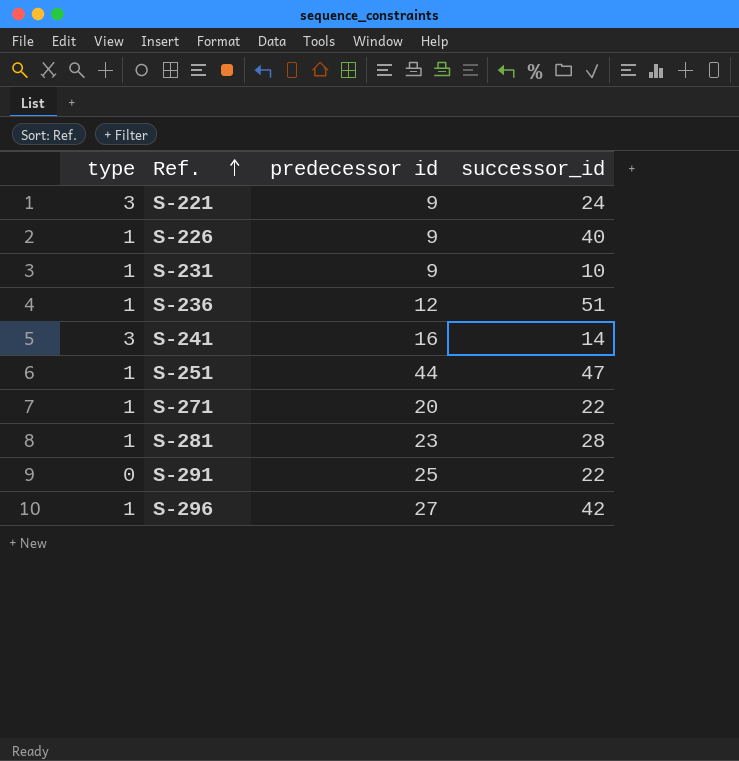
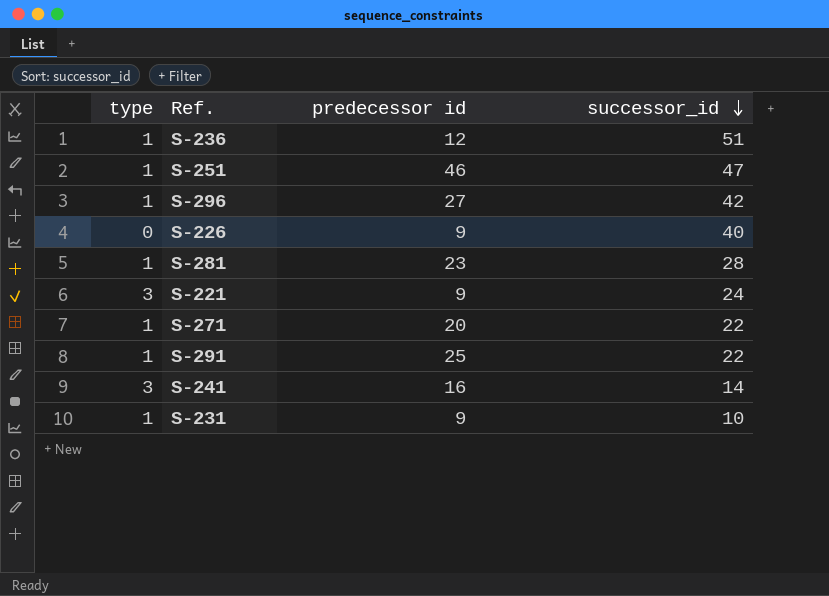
row order: Ref. ascending -> successor_id descending
S-251 | predecessor id: 44 -> 46
S-226 | type: 1 -> 0
S-291 | type: 0 -> 1

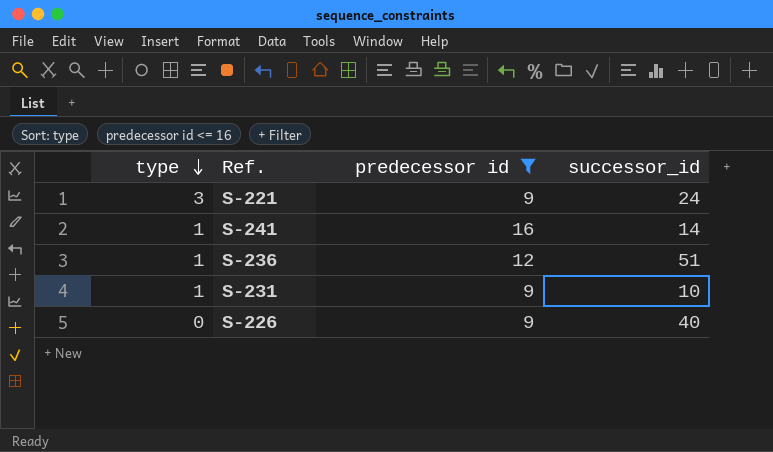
filter: none -> predecessor id <= 16
row order: successor_id descending -> type descending
S-241 | type: 3 -> 1

